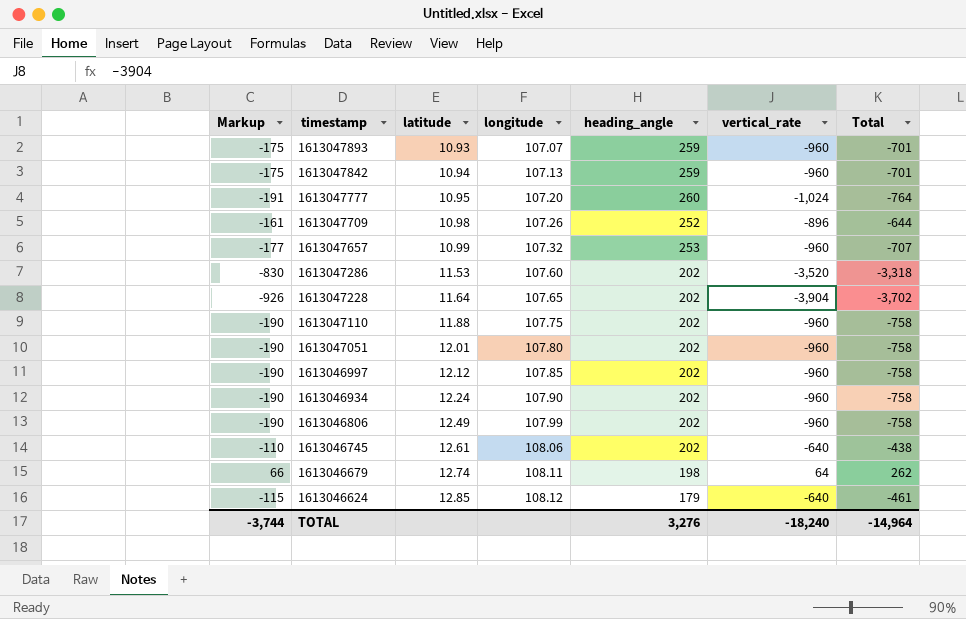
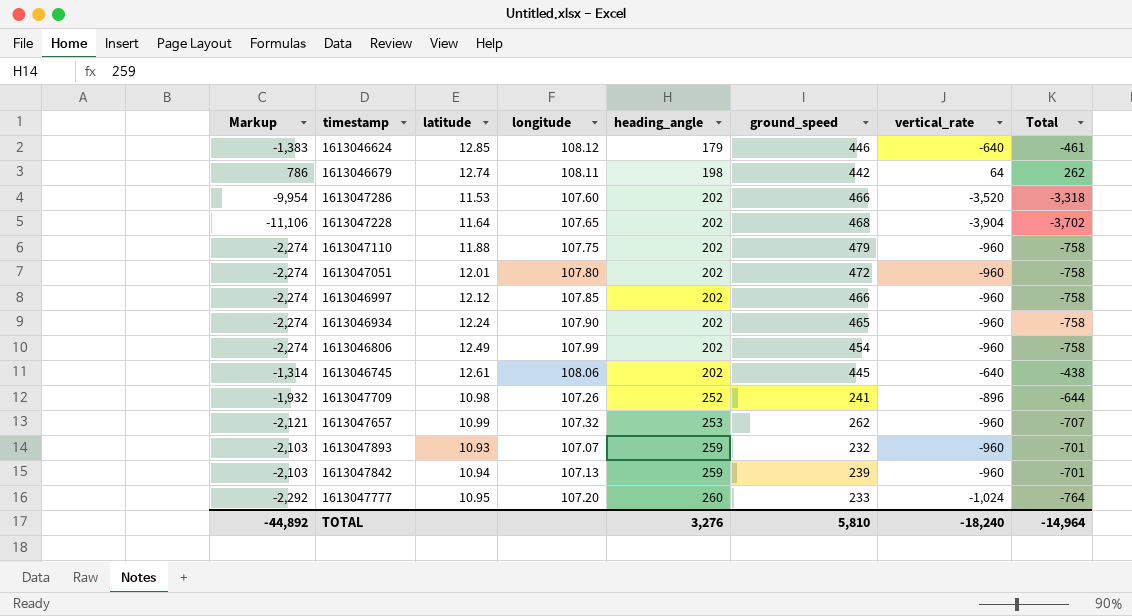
row order: timestamp descending -> heading_angle ascending
column Markup | formula: [Total] * 0.25 -> [Total] * 3
column ground_speed | position: none -> 6
TOTAL | Markup: -3,744 -> -44,892

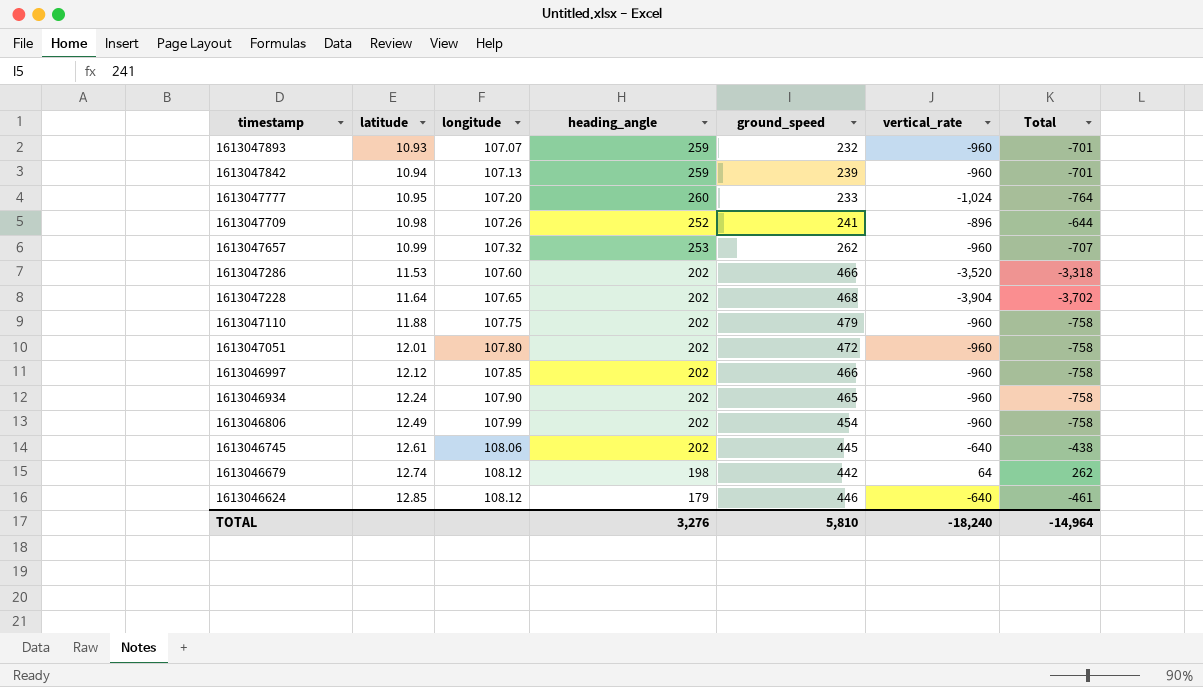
row order: heading_angle ascending -> timestamp descending
column Markup | formula: [Total] * 3 -> none
1613046679 | longitude: 108.11 -> 108.12

